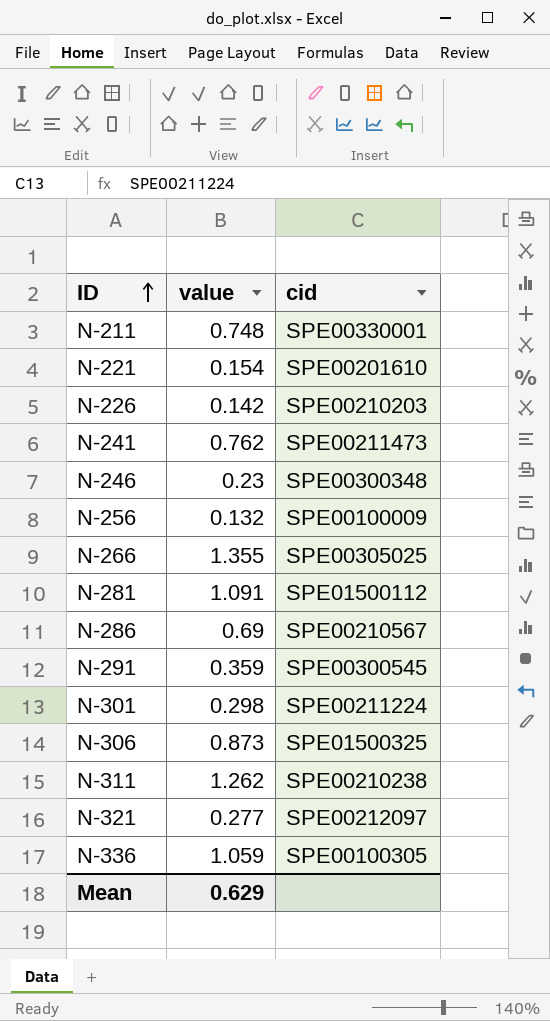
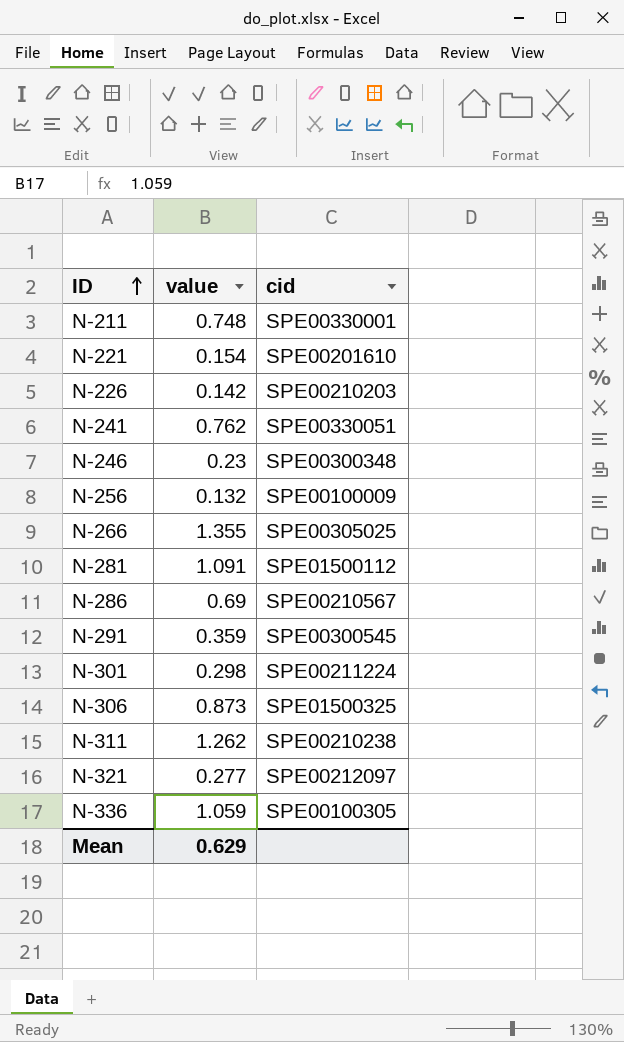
N-241 | cid: SPE00211473 -> SPE00330051

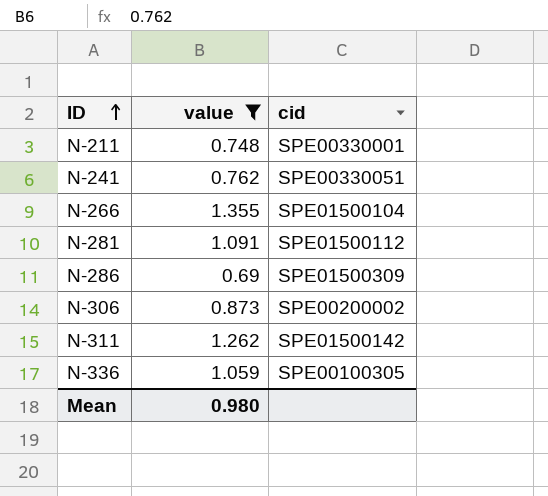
filter: none -> value >= 0.69
N-266 | cid: SPE00305025 -> SPE01500104
N-286 | cid: SPE00210567 -> SPE01500309
N-306 | cid: SPE01500325 -> SPE00200002
N-311 | cid: SPE00210238 -> SPE01500142
Mean | value: 0.629 -> 0.980

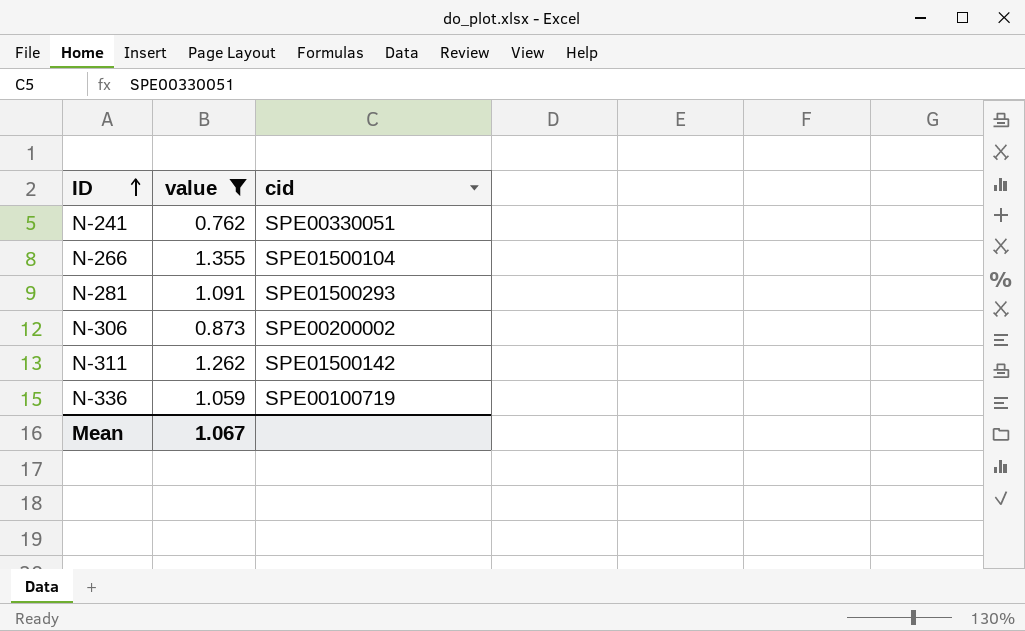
row N-211: 0.748 | SPE00330001 -> none
row N-286: 0.69 | SPE01500309 -> none
N-281 | cid: SPE01500112 -> SPE01500293
N-336 | cid: SPE00100305 -> SPE00100719
Mean | value: 0.980 -> 1.067

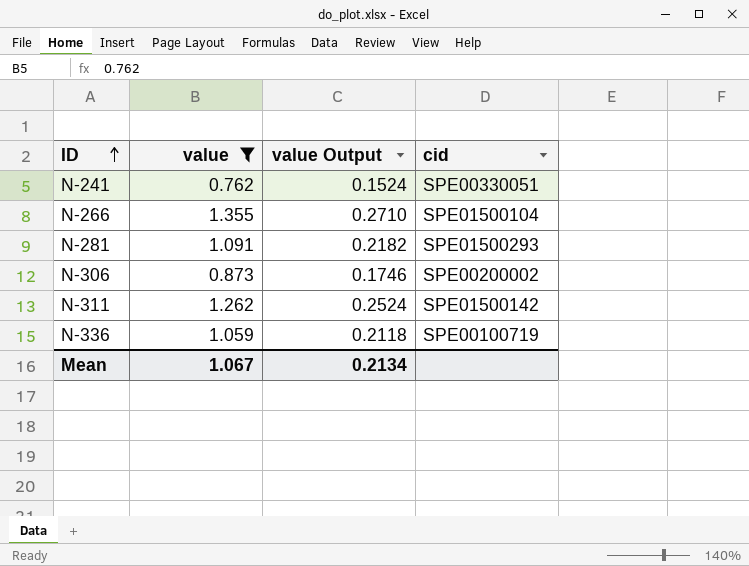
column value Output | formula: none -> [value] * 0.2

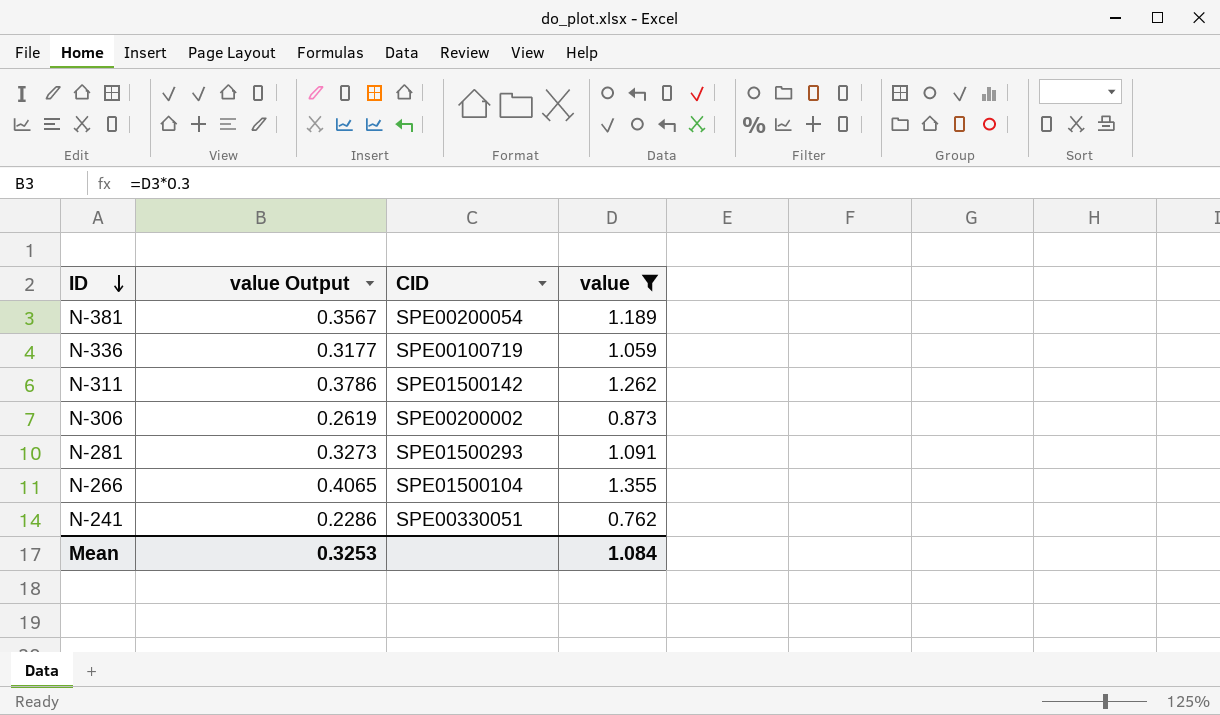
row order: ID ascending -> ID descending
column value Output | formula: [value] * 0.2 -> [value] * 0.3
column name: cid -> CID
column value | position: 2 -> 4
row N-381: none -> 0.3567 | SPE00200054 | 1.189
Mean | value Output: 0.2134 -> 0.3253
Mean | value: 1.067 -> 1.084

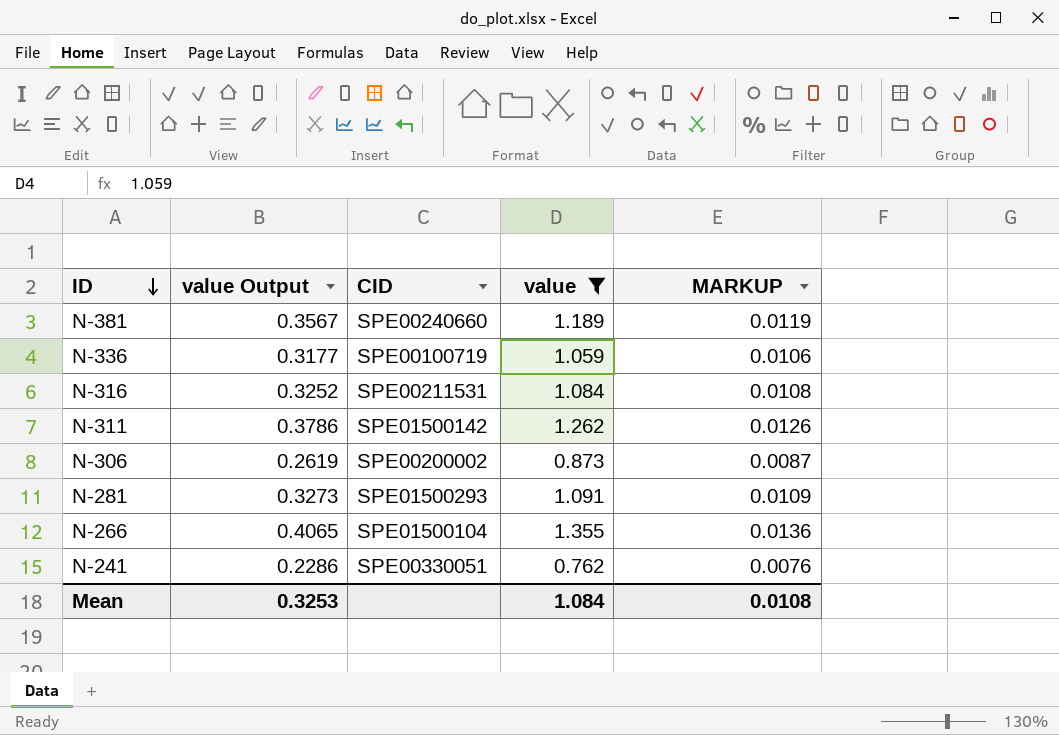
column MARKUP | formula: none -> [value] * 0.01
N-381 | CID: SPE00200054 -> SPE00240660
row N-316: none -> 0.3252 | SPE00211531 | 1.084 | 0.0108

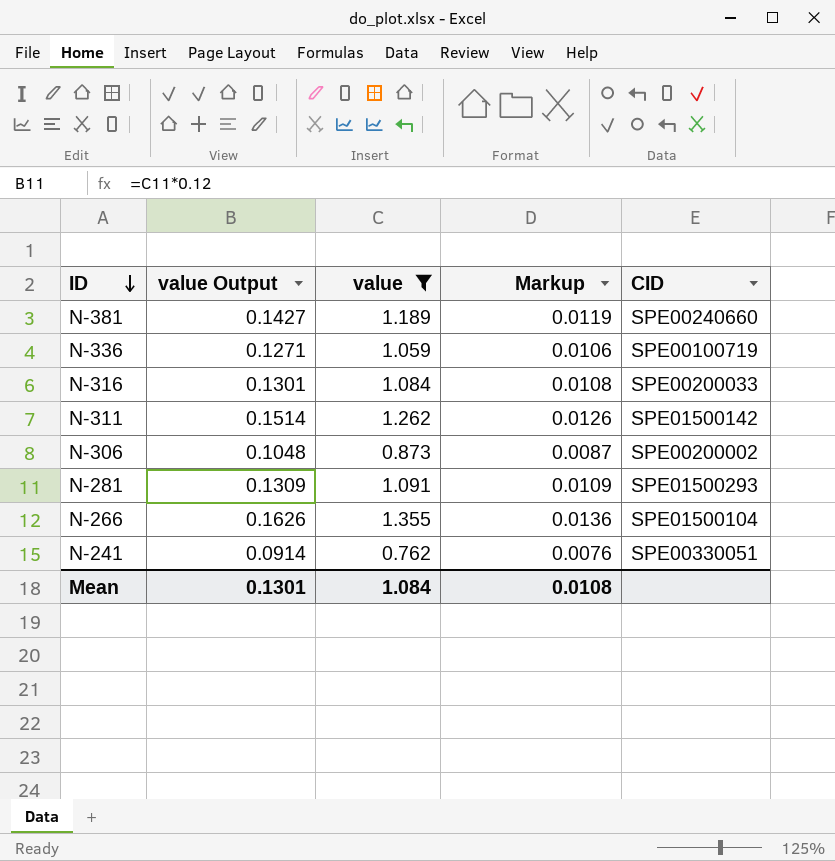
column value Output | formula: [value] * 0.3 -> [value] * 0.12
column name: MARKUP -> Markup
column CID | position: 3 -> 5
N-316 | CID: SPE00211531 -> SPE00200033
Mean | value Output: 0.3253 -> 0.1301

